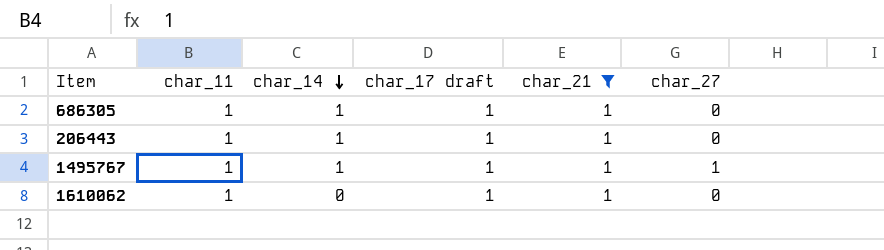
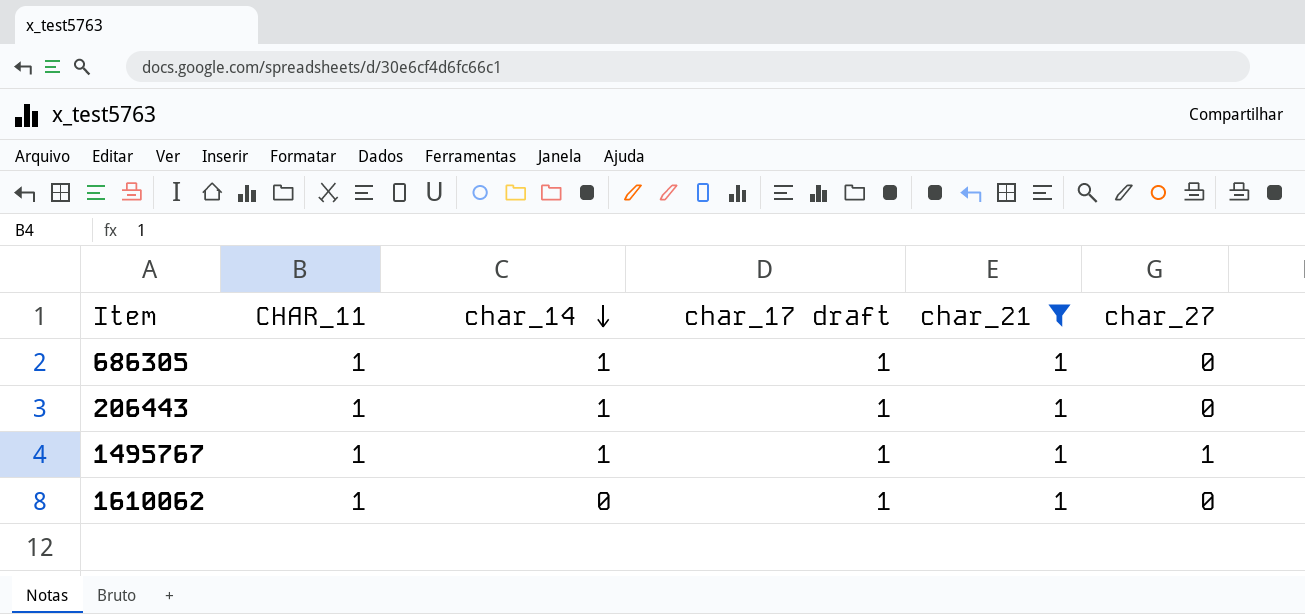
column name: char_11 -> CHAR_11

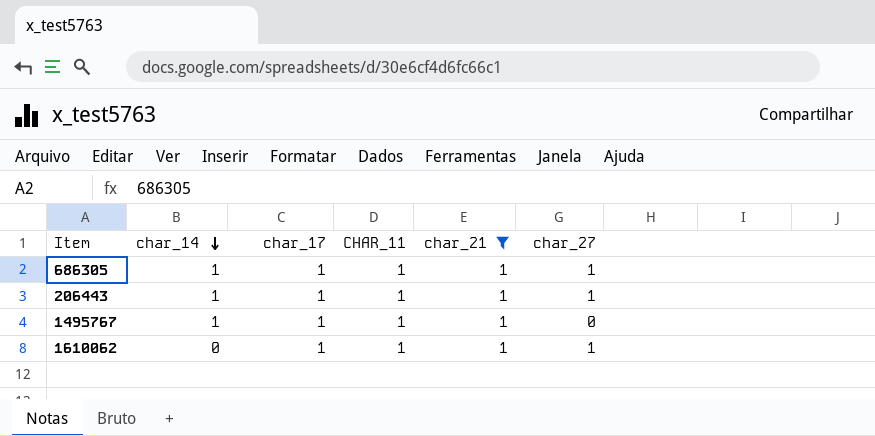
column name: char_17 draft -> char_17
column CHAR_11 | position: 2 -> 4
686305 | char_27: 0 -> 1
206443 | char_27: 0 -> 1
1495767 | char_27: 1 -> 0
1610062 | char_27: 0 -> 1

